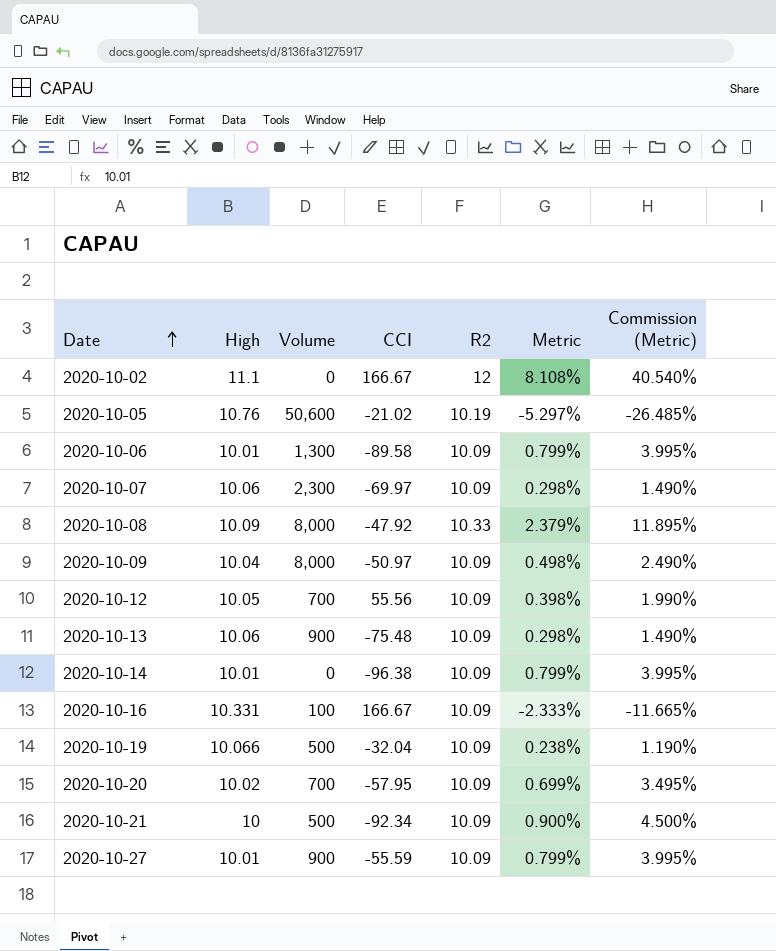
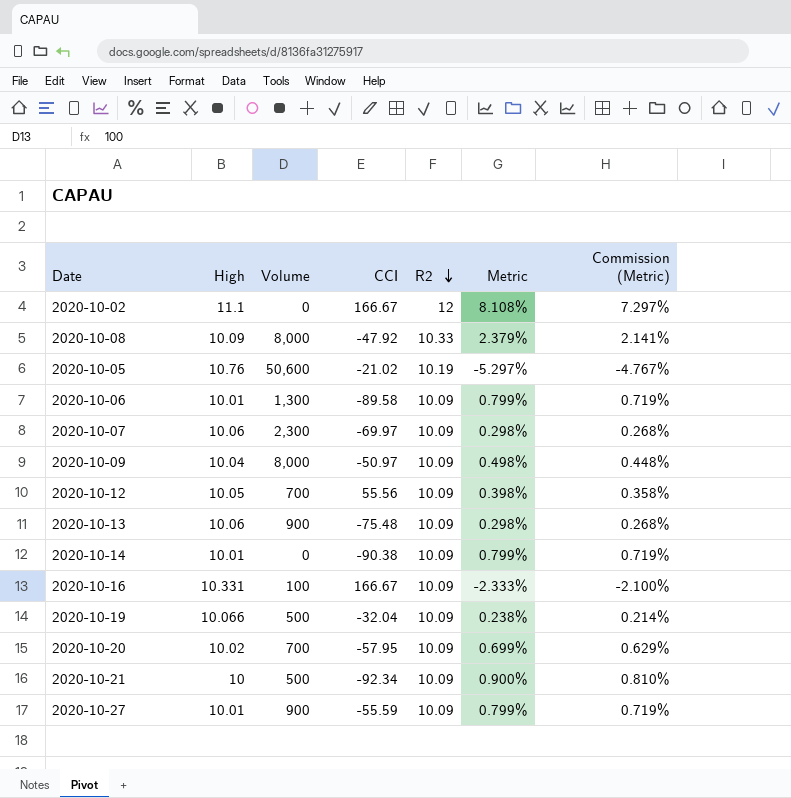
row order: Date ascending -> R2 descending
column Commission (Metric) | formula: [Metric] * 5 -> [Metric] * 0.9
2020-10-14 | CCI: -96.38 -> -90.38

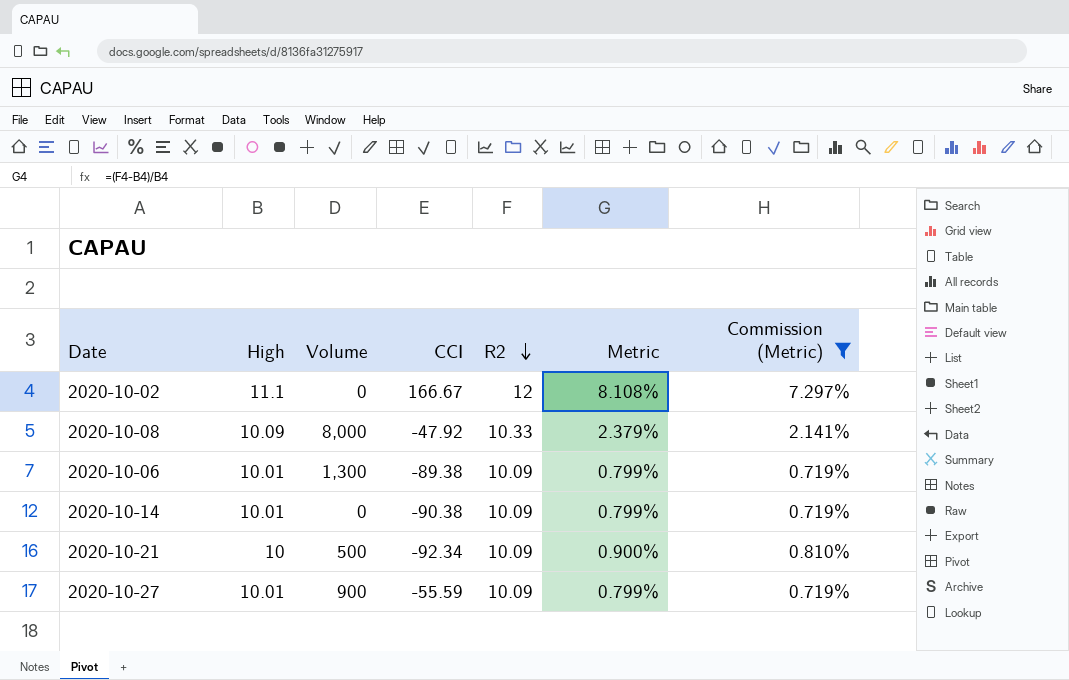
filter: none -> Commission (Metric) >= 0.719%
2020-10-06 | CCI: -89.58 -> -89.38

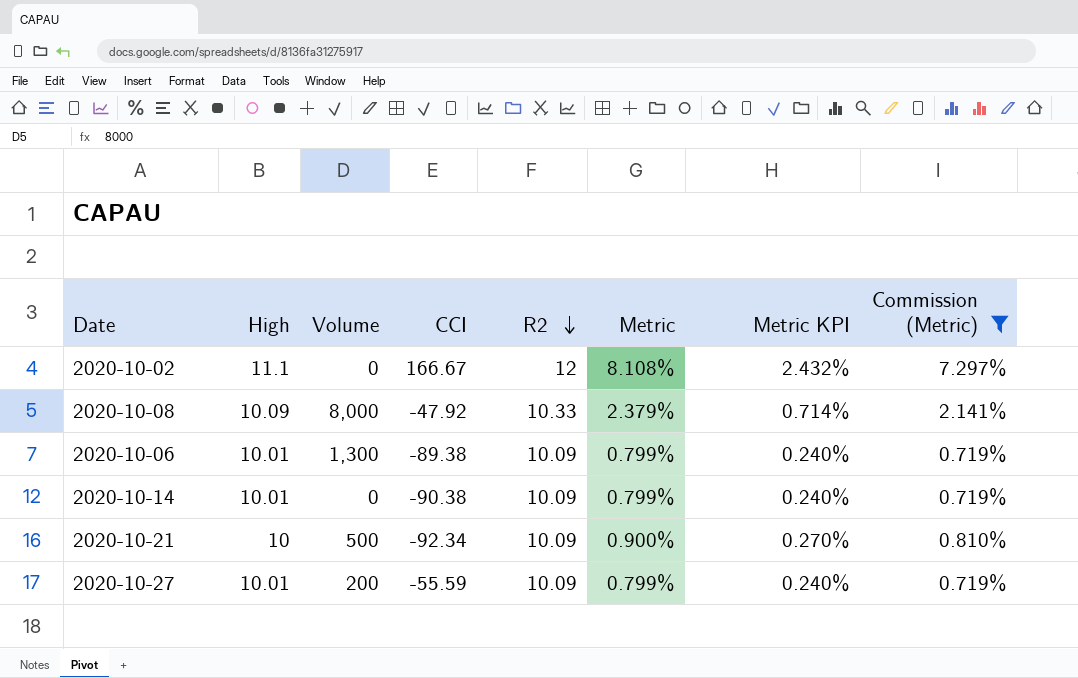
column Metric KPI | formula: none -> [Metric] * 0.3
2020-10-27 | Volume: 900 -> 200

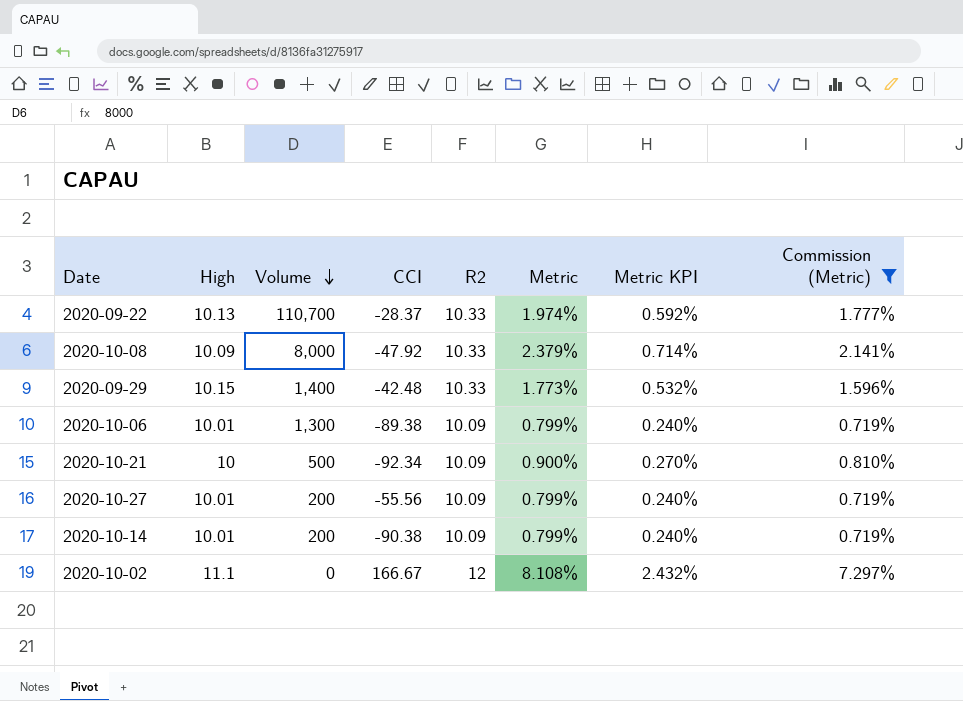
row order: R2 descending -> Volume descending
row 2020-09-22: none -> 10.13 | 110,700 | -28.37 | 10.33 | 1.974% | 0.592% | 1.777%
row 2020-09-29: none -> 10.15 | 1,400 | -42.48 | 10.33 | 1.773% | 0.532% | 1.596%
2020-10-27 | CCI: -55.59 -> -55.56
2020-10-14 | Volume: 0 -> 200

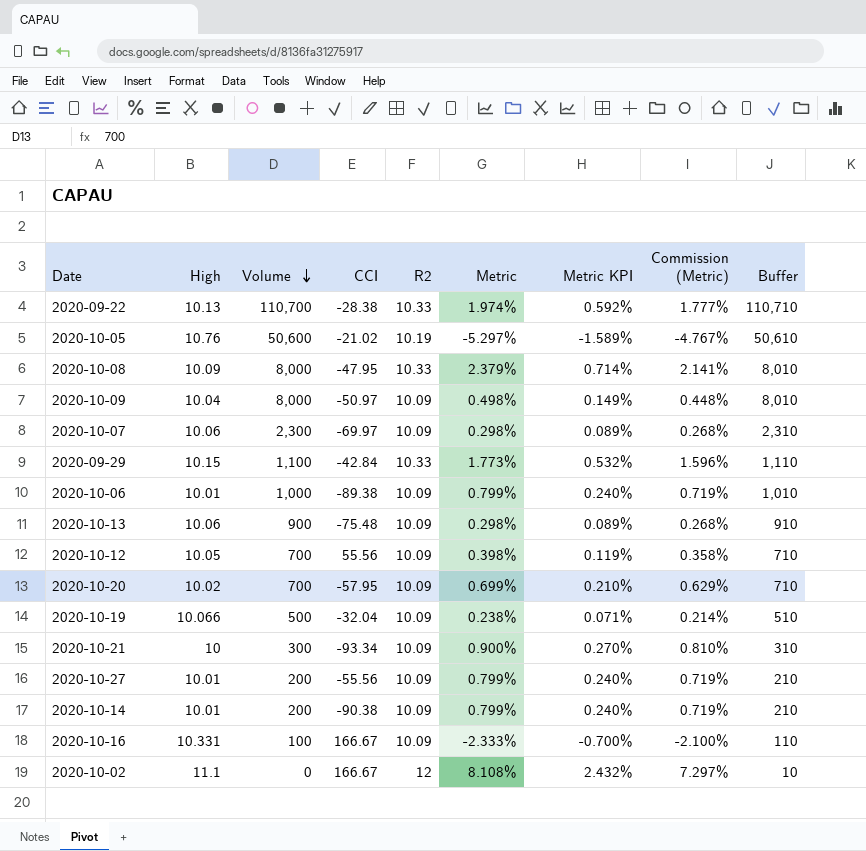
filter: Commission (Metric) >= 0.719% -> none
column Buffer | formula: none -> [Volume] + 10
2020-09-22 | CCI: -28.37 -> -28.38
2020-10-08 | CCI: -47.92 -> -47.95
2020-09-29 | Volume: 1,400 -> 1,100
2020-09-29 | CCI: -42.48 -> -42.84
2020-10-06 | Volume: 1,300 -> 1,000
2020-10-21 | Volume: 500 -> 300
2020-10-21 | CCI: -92.34 -> -93.34

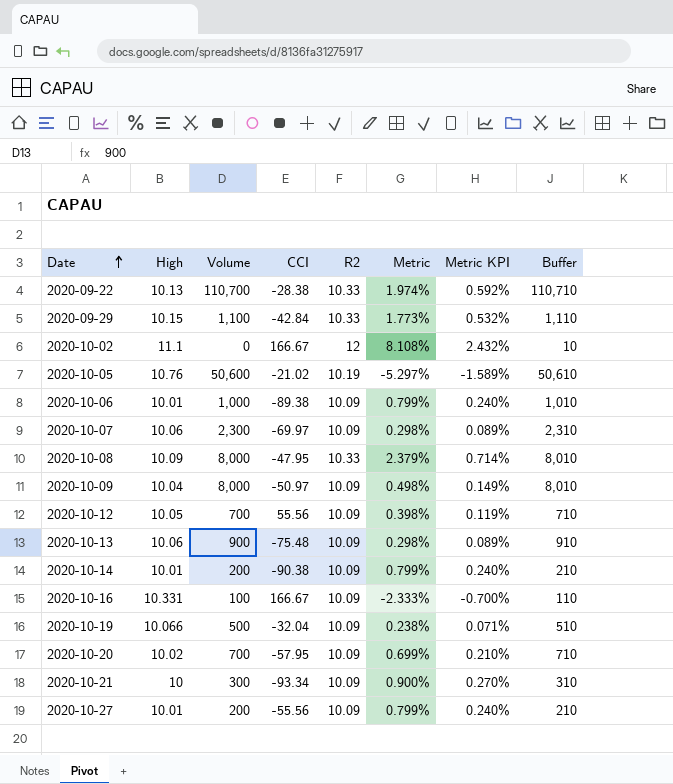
row order: Volume descending -> Date ascending
column Commission (Metric) | formula: [Metric] * 0.9 -> none

